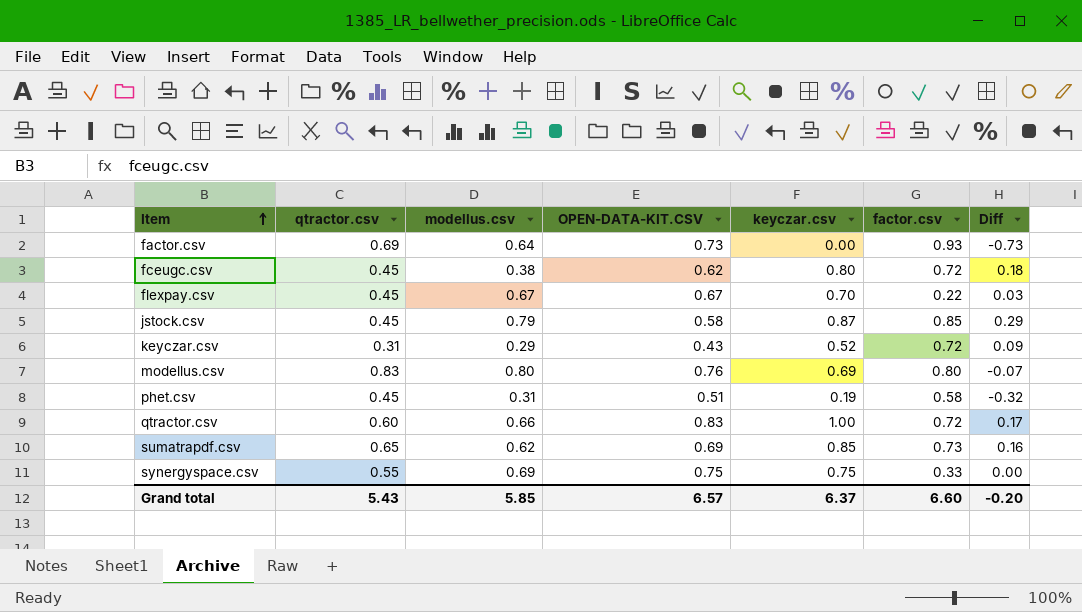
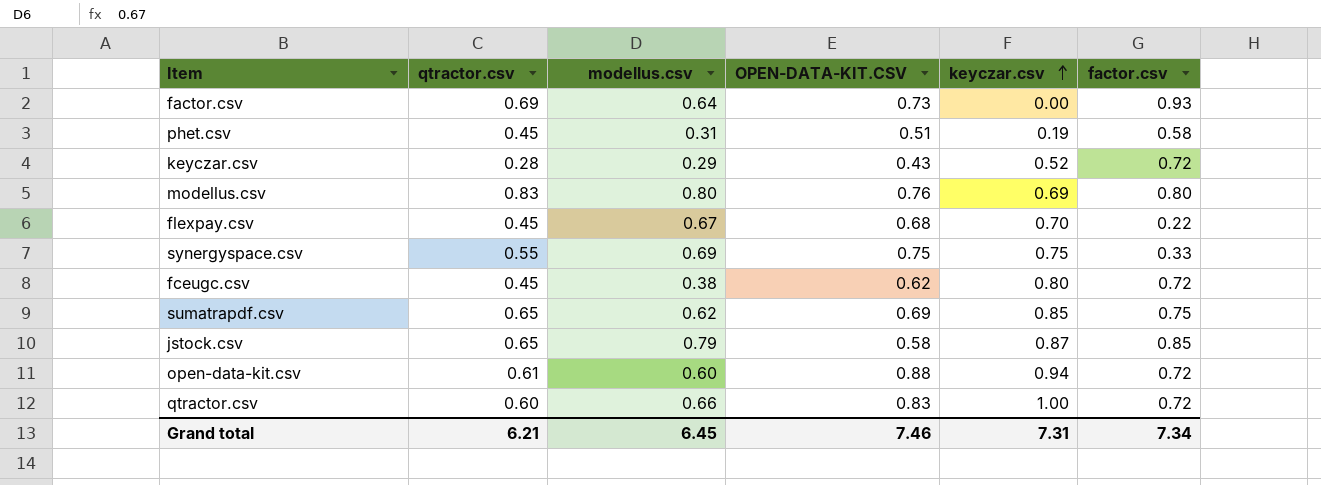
row order: Item ascending -> keyczar.csv ascending
column Diff | formula: [keyczar.csv] - [OPEN-DATA-KIT.CSV] -> none
keyczar.csv | qtractor.csv: 0.31 -> 0.28
flexpay.csv | OPEN-DATA-KIT.CSV: 0.67 -> 0.68
sumatrapdf.csv | factor.csv: 0.73 -> 0.75
jstock.csv | qtractor.csv: 0.45 -> 0.65
row open-data-kit.csv: none -> 0.61 | 0.60 | 0.88 | 0.94 | 0.72
Grand total | qtractor.csv: 5.43 -> 6.21
Grand total | modellus.csv: 5.85 -> 6.45
Grand total | OPEN-DATA-KIT.CSV: 6.57 -> 7.46
Grand total | keyczar.csv: 6.37 -> 7.31
Grand total | factor.csv: 6.60 -> 7.34

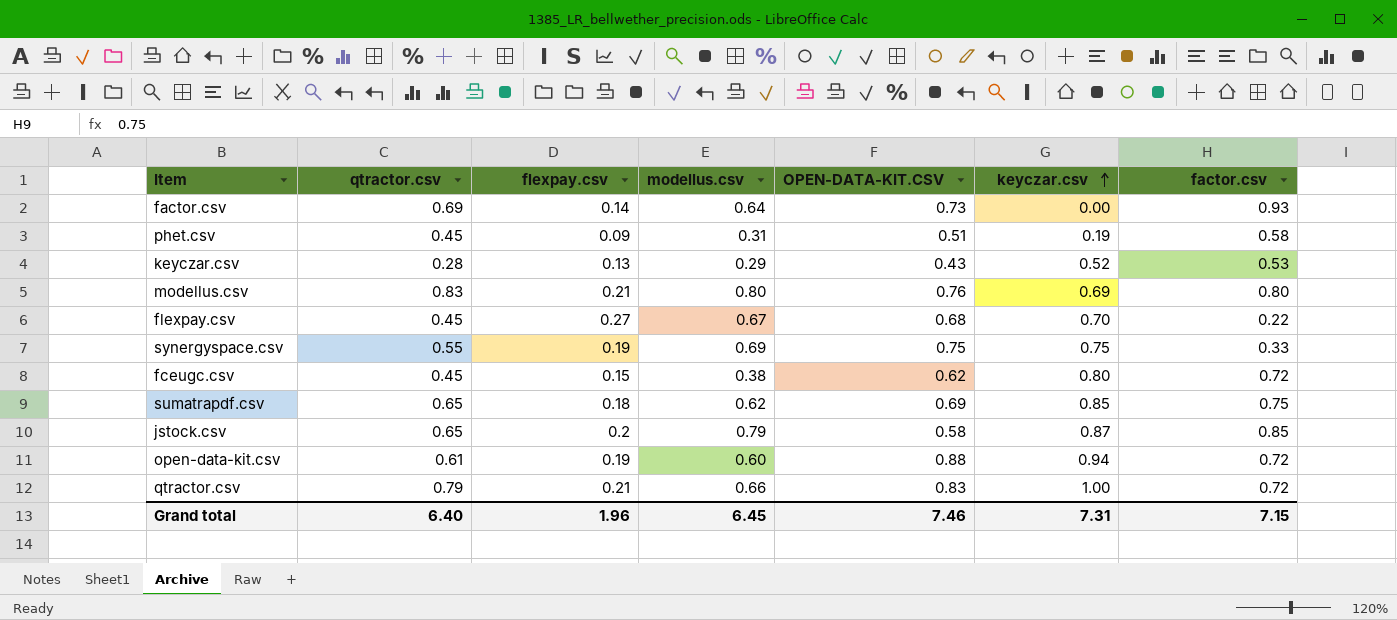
column flexpay.csv | position: none -> 3
keyczar.csv | factor.csv: 0.72 -> 0.53
qtractor.csv | qtractor.csv: 0.60 -> 0.79
Grand total | qtractor.csv: 6.21 -> 6.40
Grand total | factor.csv: 7.34 -> 7.15

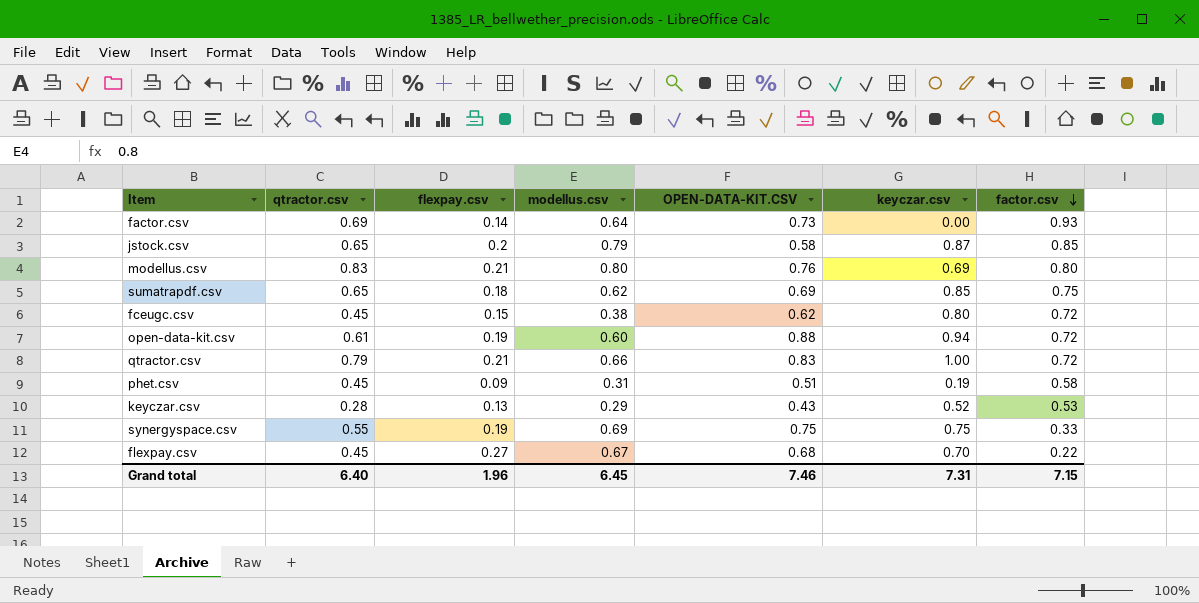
row order: keyczar.csv ascending -> factor.csv descending

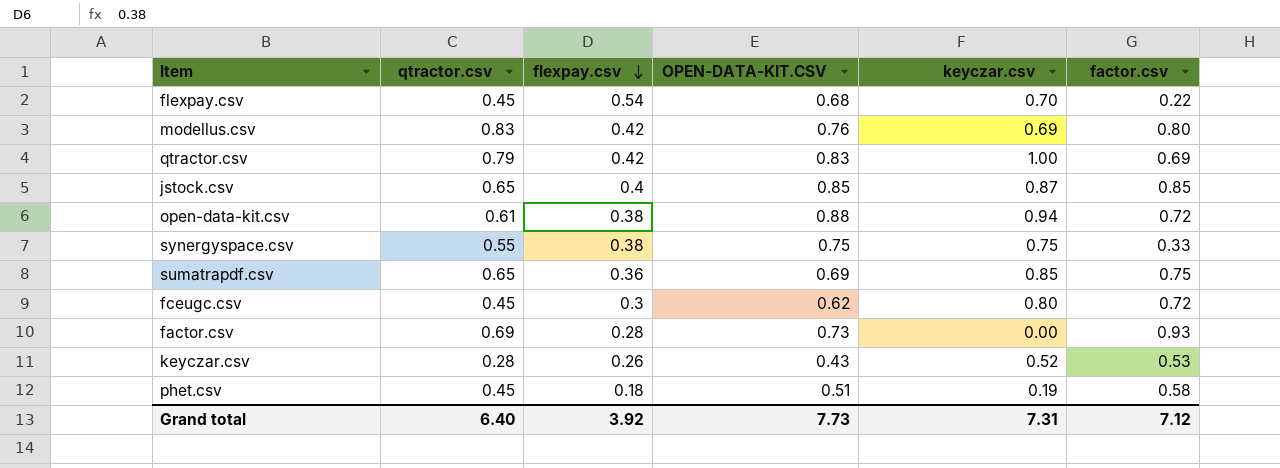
row order: factor.csv descending -> flexpay.csv descending
column modellus.csv | position: 4 -> none
flexpay.csv | flexpay.csv: 0.27 -> 0.54
modellus.csv | flexpay.csv: 0.21 -> 0.42
qtractor.csv | flexpay.csv: 0.21 -> 0.42
qtractor.csv | factor.csv: 0.72 -> 0.69
jstock.csv | flexpay.csv: 0.2 -> 0.4
jstock.csv | OPEN-DATA-KIT.CSV: 0.58 -> 0.85
open-data-kit.csv | flexpay.csv: 0.19 -> 0.38
synergyspace.csv | flexpay.csv: 0.19 -> 0.38
sumatrapdf.csv | flexpay.csv: 0.18 -> 0.36
fceugc.csv | flexpay.csv: 0.15 -> 0.3
factor.csv | flexpay.csv: 0.14 -> 0.28
keyczar.csv | flexpay.csv: 0.13 -> 0.26
phet.csv | flexpay.csv: 0.09 -> 0.18
Grand total | flexpay.csv: 1.96 -> 3.92
Grand total | OPEN-DATA-KIT.CSV: 7.46 -> 7.73
Grand total | factor.csv: 7.15 -> 7.12

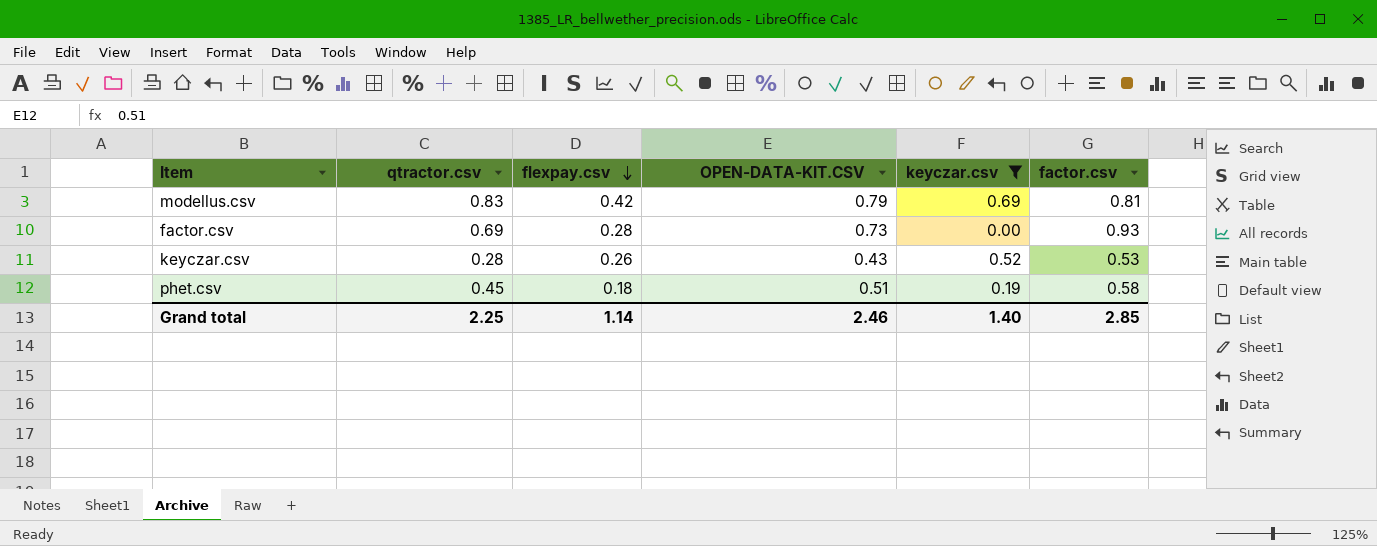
filter: none -> keyczar.csv <= 0.69
modellus.csv | OPEN-DATA-KIT.CSV: 0.76 -> 0.79
modellus.csv | factor.csv: 0.80 -> 0.81
Grand total | qtractor.csv: 6.40 -> 2.25
Grand total | flexpay.csv: 3.92 -> 1.14
Grand total | OPEN-DATA-KIT.CSV: 7.73 -> 2.46
Grand total | keyczar.csv: 7.31 -> 1.40
Grand total | factor.csv: 7.12 -> 2.85

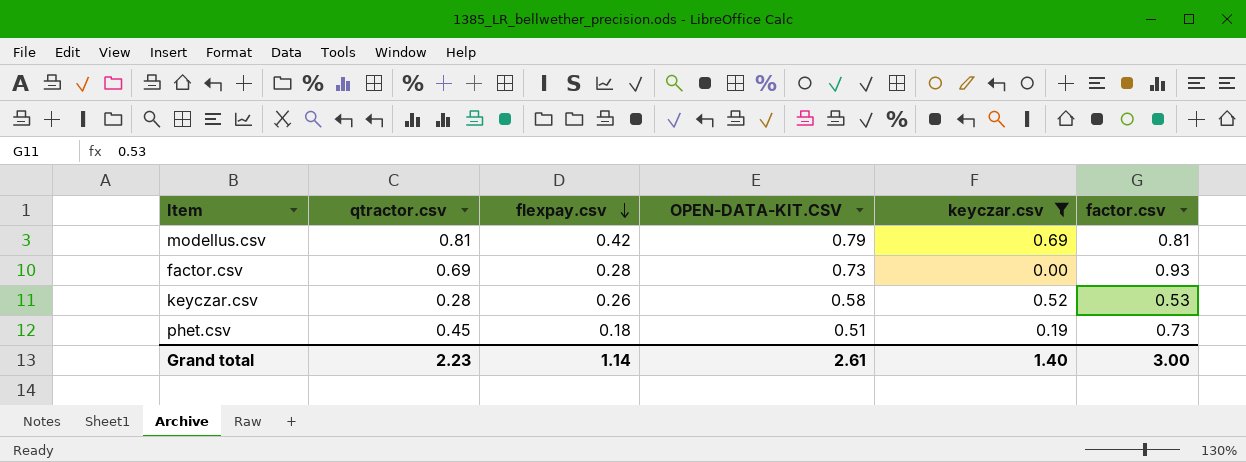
modellus.csv | qtractor.csv: 0.83 -> 0.81
keyczar.csv | OPEN-DATA-KIT.CSV: 0.43 -> 0.58
phet.csv | factor.csv: 0.58 -> 0.73
Grand total | qtractor.csv: 2.25 -> 2.23
Grand total | OPEN-DATA-KIT.CSV: 2.46 -> 2.61
Grand total | factor.csv: 2.85 -> 3.00

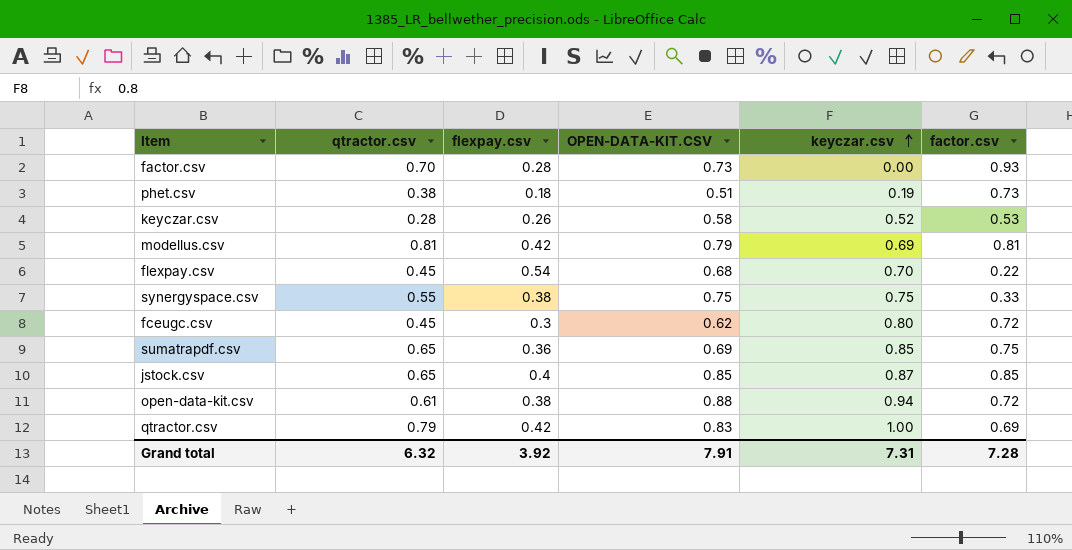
filter: keyczar.csv <= 0.69 -> none
row order: flexpay.csv descending -> keyczar.csv ascending
factor.csv | qtractor.csv: 0.69 -> 0.70
phet.csv | qtractor.csv: 0.45 -> 0.38
Grand total | qtractor.csv: 2.23 -> 6.32
Grand total | flexpay.csv: 1.14 -> 3.92
Grand total | OPEN-DATA-KIT.CSV: 2.61 -> 7.91
Grand total | keyczar.csv: 1.40 -> 7.31
Grand total | factor.csv: 3.00 -> 7.28

